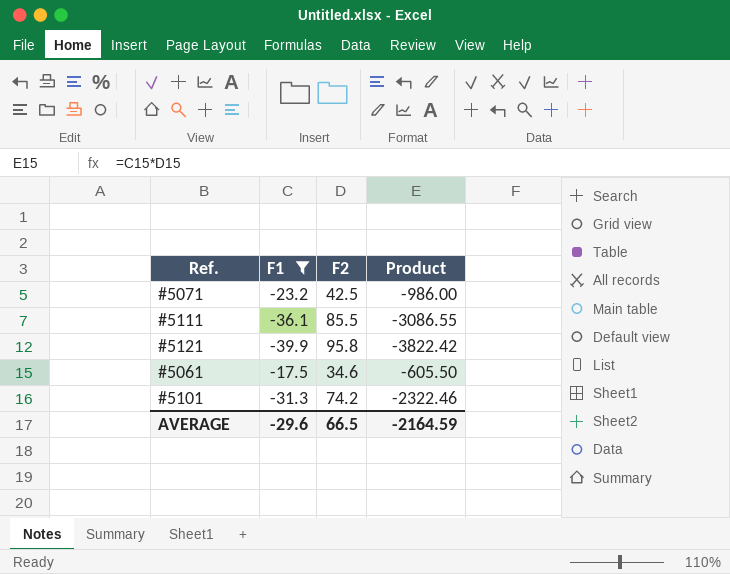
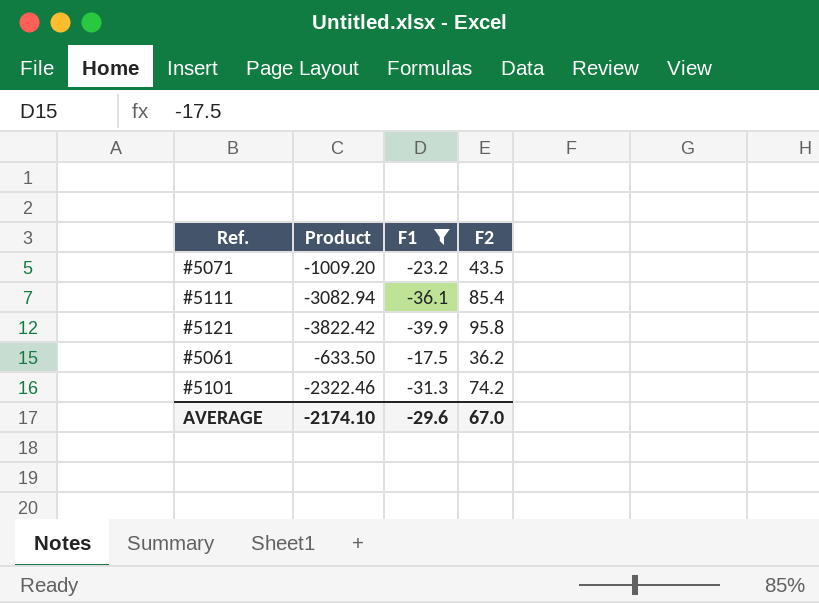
column Product | position: 4 -> 2
#5071 | Product: -986.00 -> -1009.20
#5071 | F2: 42.5 -> 43.5
#5111 | Product: -3086.55 -> -3082.94
#5111 | F2: 85.5 -> 85.4
#5061 | Product: -605.50 -> -633.50
#5061 | F2: 34.6 -> 36.2
AVERAGE | Product: -2164.59 -> -2174.10
AVERAGE | F2: 66.5 -> 67.0

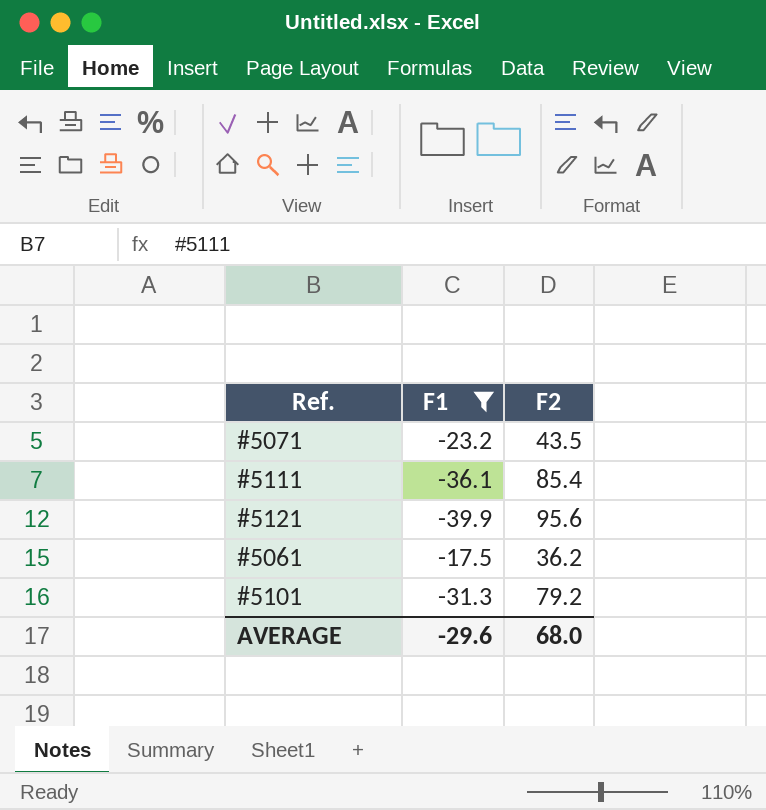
column Product | formula: [F1] * [F2] -> none
#5121 | F2: 95.8 -> 95.6
#5101 | F2: 74.2 -> 79.2
AVERAGE | F2: 67.0 -> 68.0

